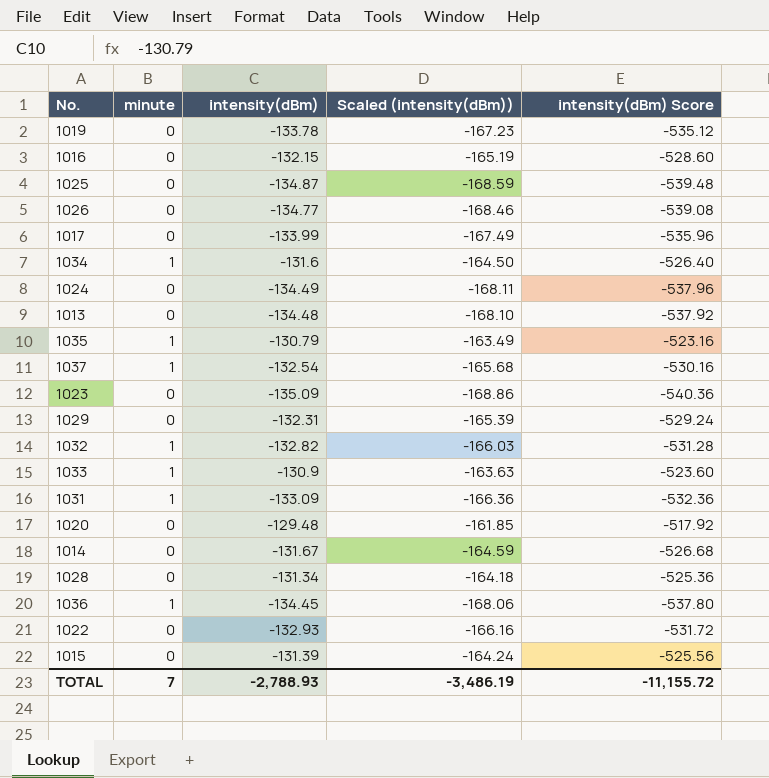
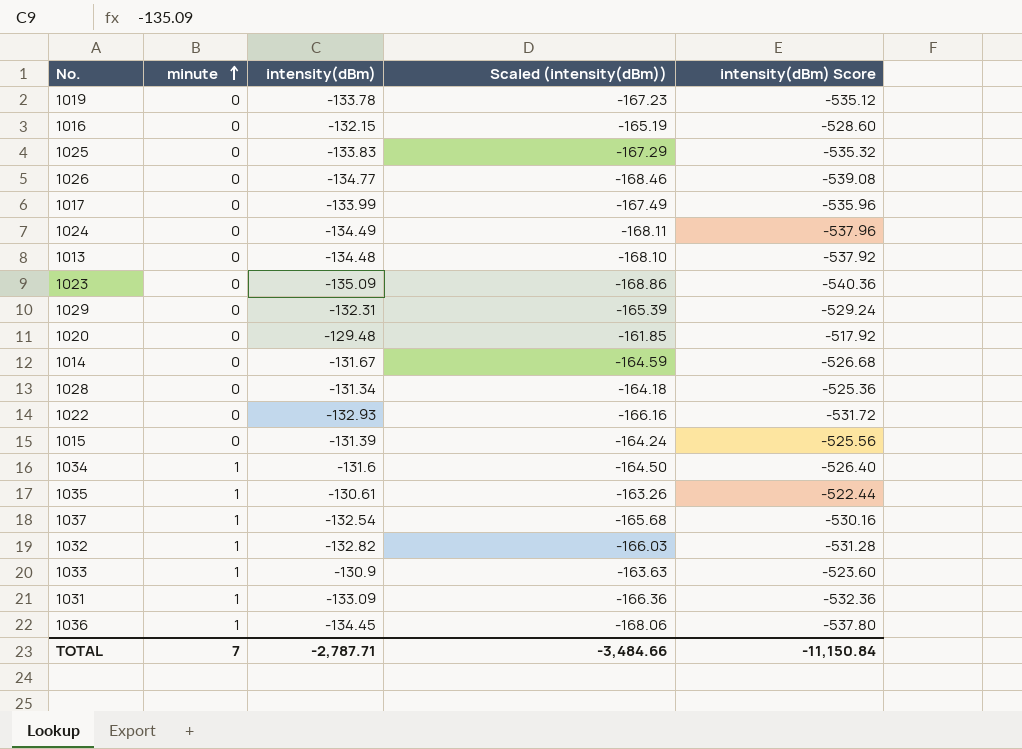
row order: none -> minute ascending
1025 | intensity(dBm): -134.87 -> -133.83
1025 | Scaled (intensity(dBm)): -168.59 -> -167.29
1025 | intensity(dBm) Score: -539.48 -> -535.32
1035 | intensity(dBm): -130.79 -> -130.61
1035 | Scaled (intensity(dBm)): -163.49 -> -163.26
1035 | intensity(dBm) Score: -523.16 -> -522.44
TOTAL | intensity(dBm): -2,788.93 -> -2,787.71
TOTAL | Scaled (intensity(dBm)): -3,486.19 -> -3,484.66
TOTAL | intensity(dBm) Score: -11,155.72 -> -11,150.84

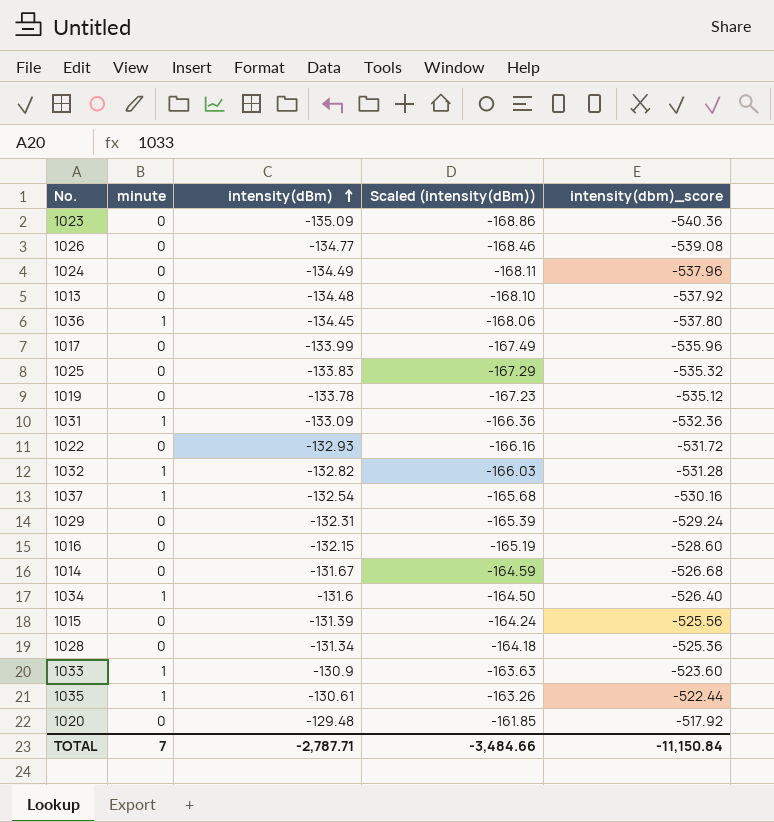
row order: minute ascending -> intensity(dBm) ascending
column name: intensity(dBm) Score -> intensity(dbm)_score

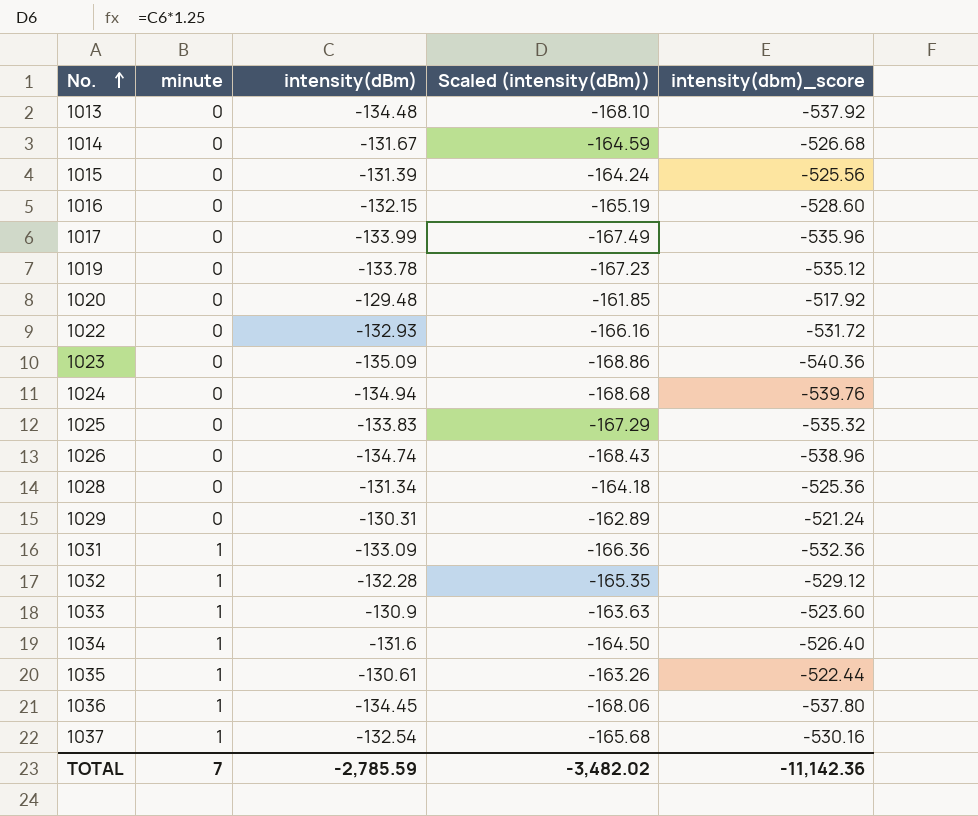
row order: intensity(dBm) ascending -> No. ascending
1024 | intensity(dBm): -134.49 -> -134.94
1024 | Scaled (intensity(dBm)): -168.11 -> -168.68
1024 | intensity(dbm)_score: -537.96 -> -539.76
1026 | intensity(dBm): -134.77 -> -134.74
1026 | Scaled (intensity(dBm)): -168.46 -> -168.43
1026 | intensity(dbm)_score: -539.08 -> -538.96
1029 | intensity(dBm): -132.31 -> -130.31
1029 | Scaled (intensity(dBm)): -165.39 -> -162.89
1029 | intensity(dbm)_score: -529.24 -> -521.24
1032 | intensity(dBm): -132.82 -> -132.28
1032 | Scaled (intensity(dBm)): -166.03 -> -165.35
1032 | intensity(dbm)_score: -531.28 -> -529.12
TOTAL | intensity(dBm): -2,787.71 -> -2,785.59
TOTAL | Scaled (intensity(dBm)): -3,484.66 -> -3,482.02
TOTAL | intensity(dbm)_score: -11,150.84 -> -11,142.36

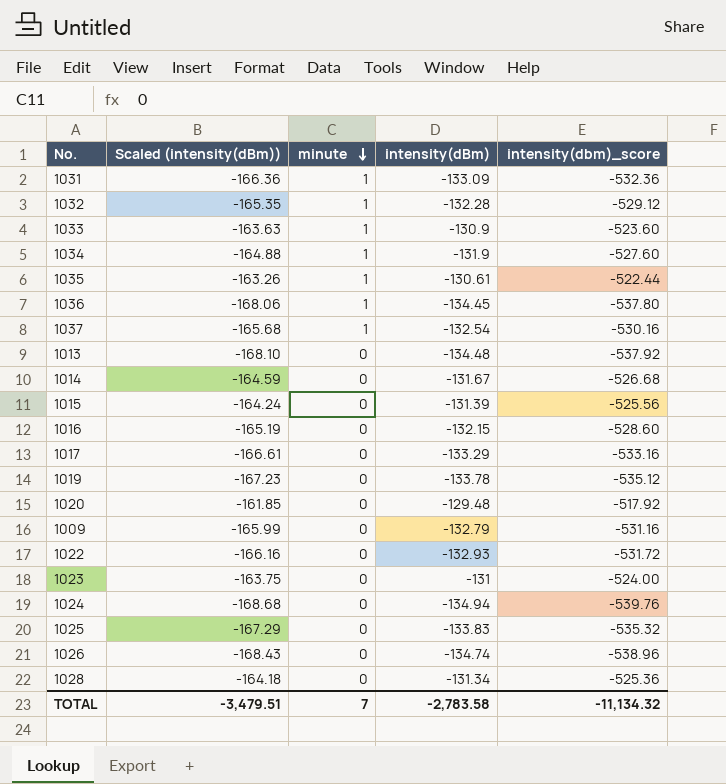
row order: No. ascending -> minute descending
column Scaled (intensity(dBm)) | position: 4 -> 2
row 1029: 0 | -130.31 | -162.89 | -521.24 -> none
1034 | Scaled (intensity(dBm)): -164.50 -> -164.88
1034 | intensity(dBm): -131.6 -> -131.9
1034 | intensity(dbm)_score: -526.40 -> -527.60
1017 | Scaled (intensity(dBm)): -167.49 -> -166.61
1017 | intensity(dBm): -133.99 -> -133.29
1017 | intensity(dbm)_score: -535.96 -> -533.16
row 1009: none -> -165.99 | 0 | -132.79 | -531.16
1023 | Scaled (intensity(dBm)): -168.86 -> -163.75
1023 | intensity(dBm): -135.09 -> -131
1023 | intensity(dbm)_score: -540.36 -> -524.00
TOTAL | Scaled (intensity(dBm)): -3,482.02 -> -3,479.51
TOTAL | intensity(dBm): -2,785.59 -> -2,783.58
TOTAL | intensity(dbm)_score: -11,142.36 -> -11,134.32

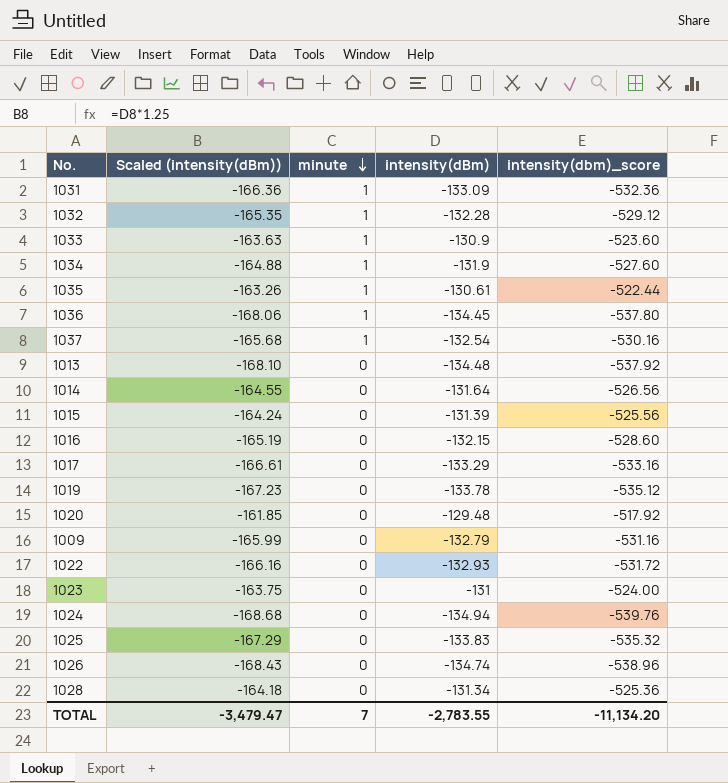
1014 | Scaled (intensity(dBm)): -164.59 -> -164.55
1014 | intensity(dBm): -131.67 -> -131.64
1014 | intensity(dbm)_score: -526.68 -> -526.56
TOTAL | Scaled (intensity(dBm)): -3,479.51 -> -3,479.47
TOTAL | intensity(dBm): -2,783.58 -> -2,783.55
TOTAL | intensity(dbm)_score: -11,134.32 -> -11,134.20

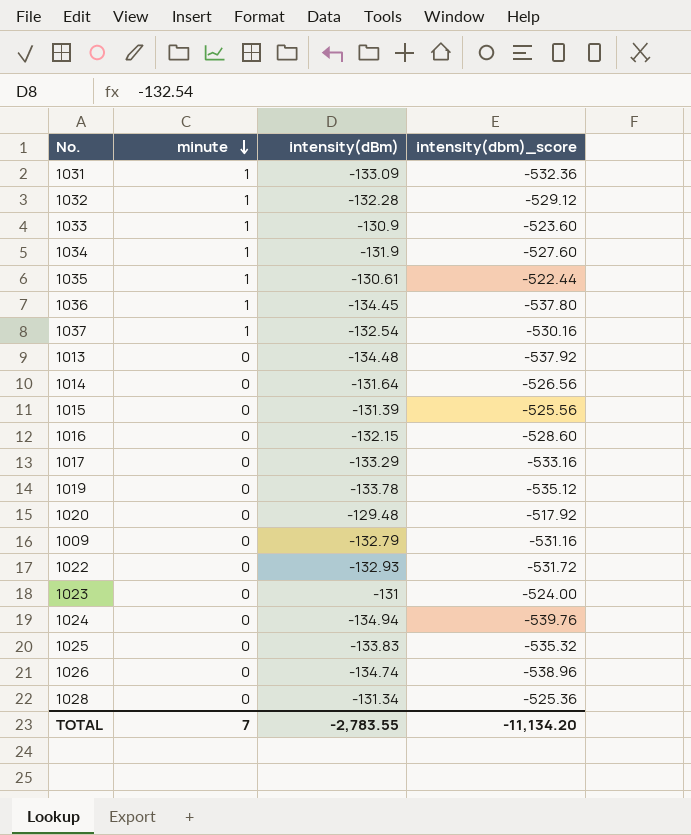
column Scaled (intensity(dBm)) | formula: [intensity(dBm)] * 1.25 -> none

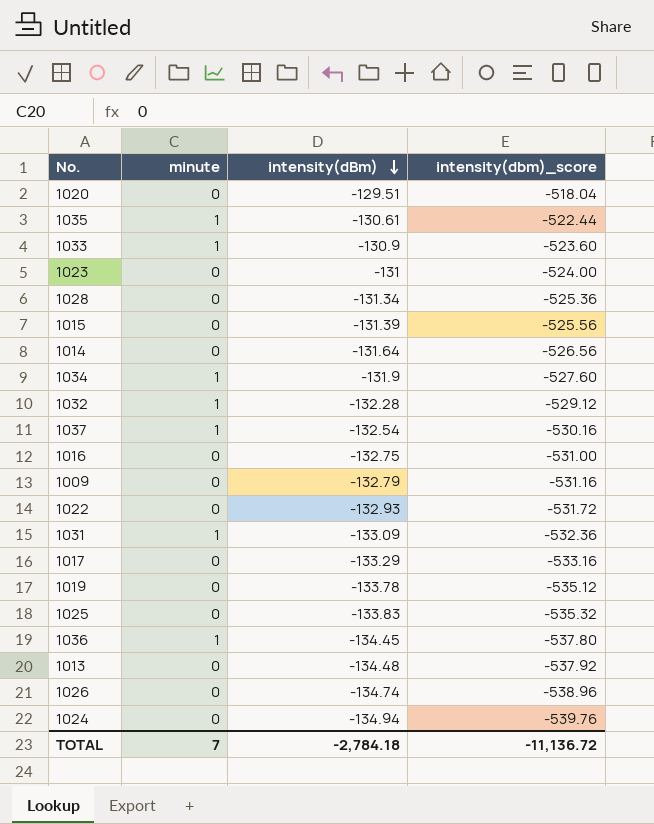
row order: minute descending -> intensity(dBm) descending
1020 | intensity(dBm): -129.48 -> -129.51
1020 | intensity(dbm)_score: -517.92 -> -518.04
1016 | intensity(dBm): -132.15 -> -132.75
1016 | intensity(dbm)_score: -528.60 -> -531.00
TOTAL | intensity(dBm): -2,783.55 -> -2,784.18
TOTAL | intensity(dbm)_score: -11,134.20 -> -11,136.72

